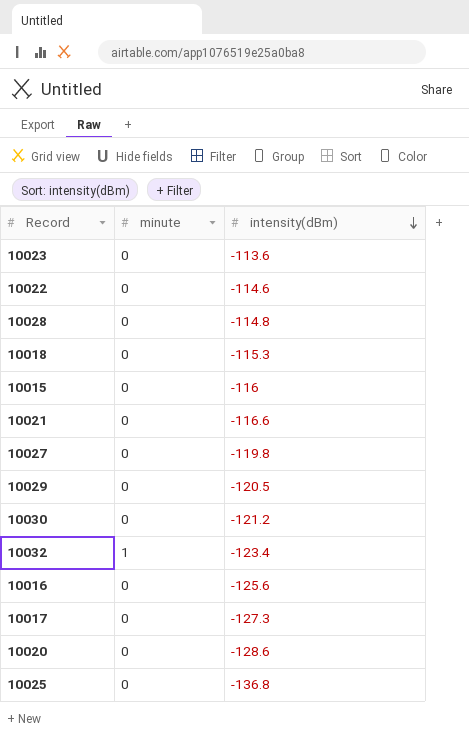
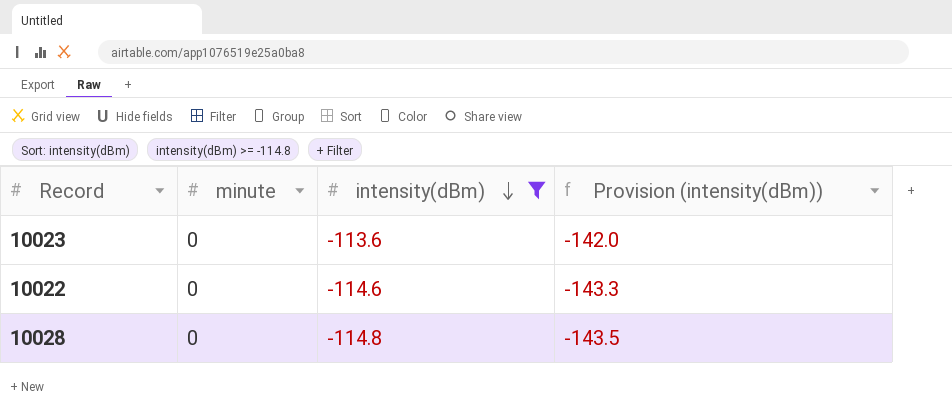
filter: none -> intensity(dBm) >= -114.8
column Provision (intensity(dBm)) | formula: none -> [intensity(dBm)] * 1.25

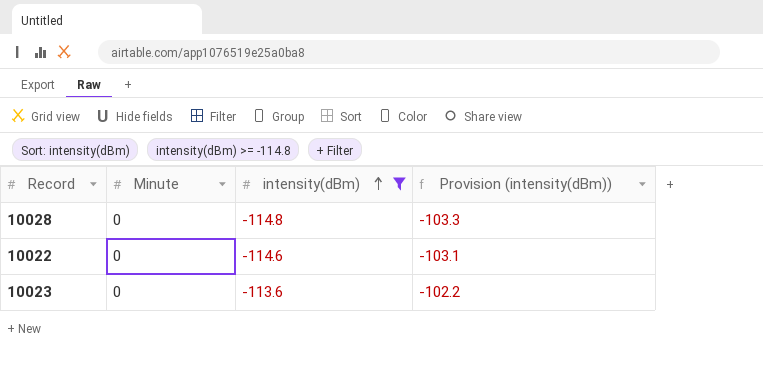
row order: intensity(dBm) descending -> intensity(dBm) ascending
column name: minute -> Minute
column Provision (intensity(dBm)) | formula: [intensity(dBm)] * 1.25 -> [intensity(dBm)] * 0.9

